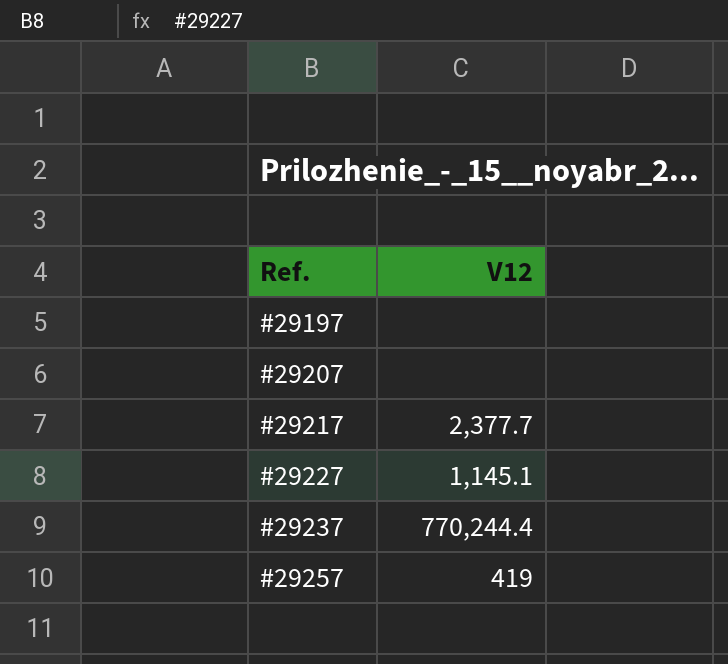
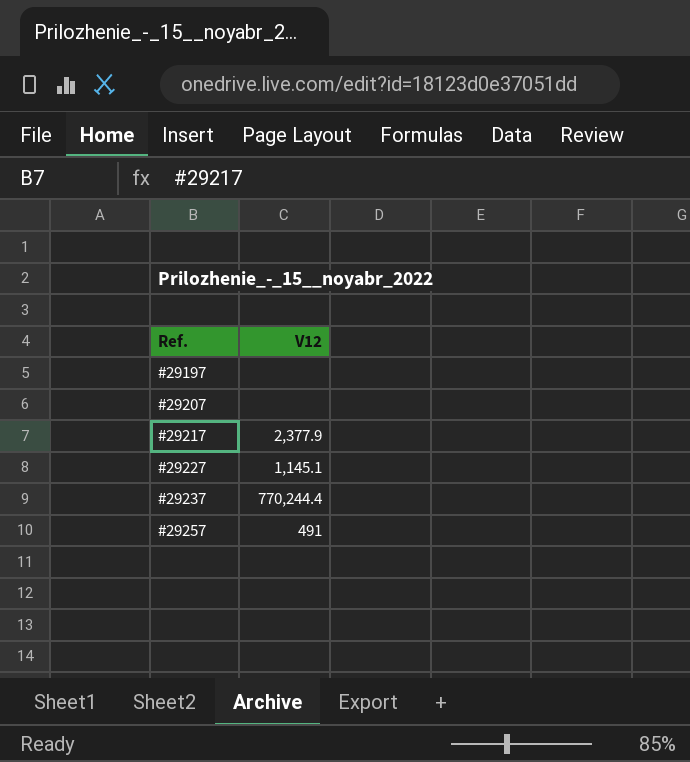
#29217 | V12: 2,377.7 -> 2,377.9
#29257 | V12: 419 -> 491

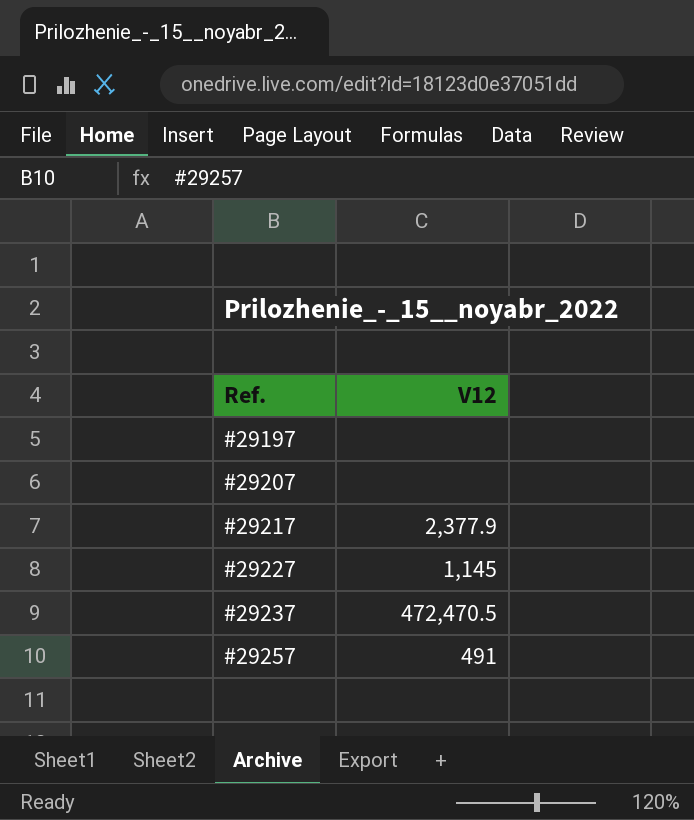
#29227 | V12: 1,145.1 -> 1,145
#29237 | V12: 770,244.4 -> 472,470.5

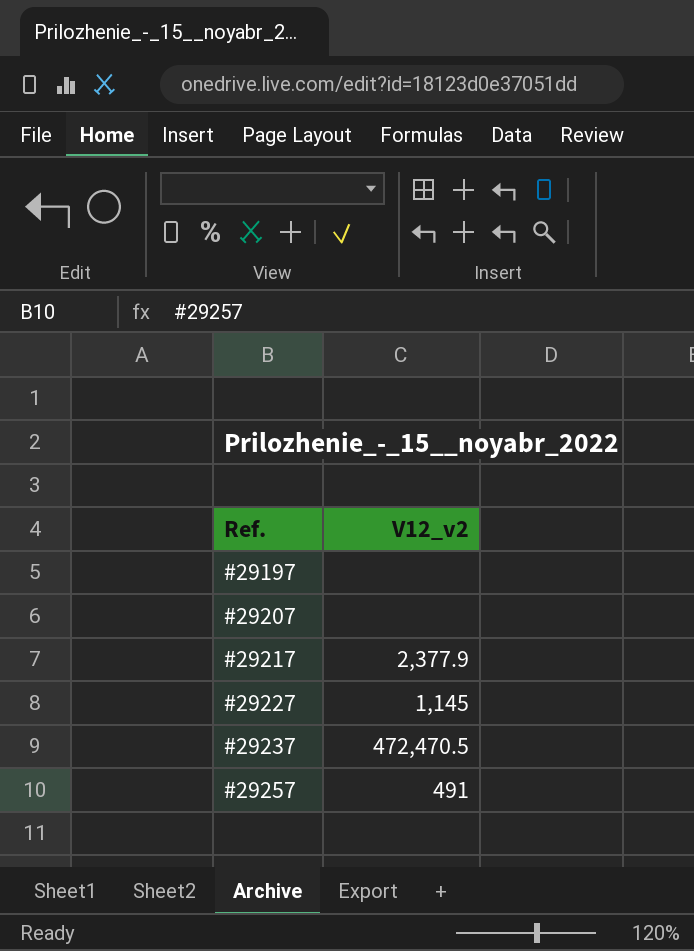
column name: V12 -> V12_v2

